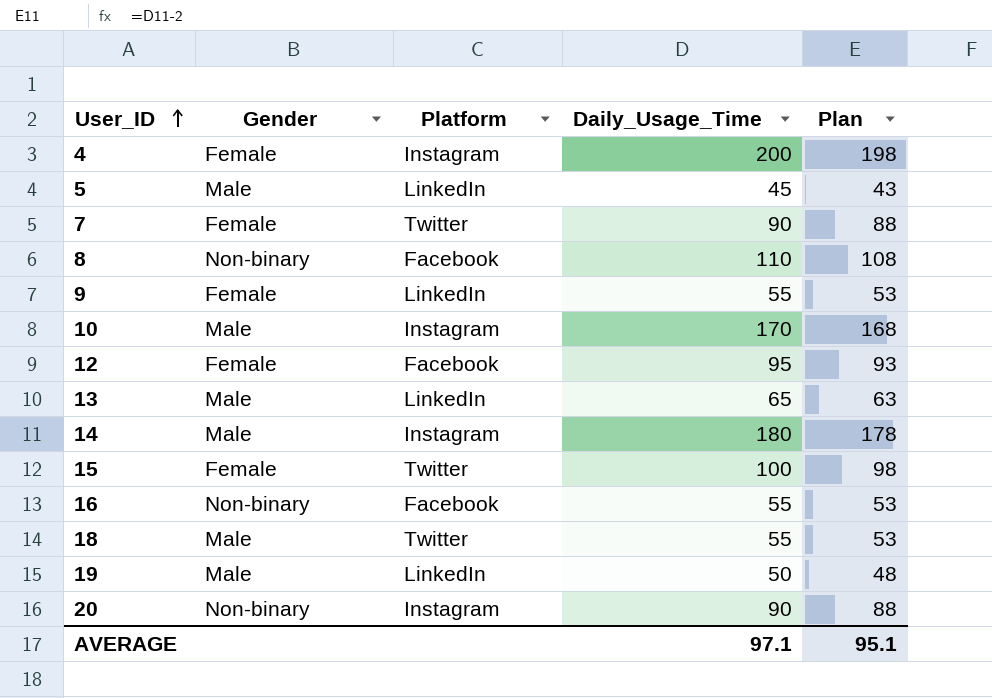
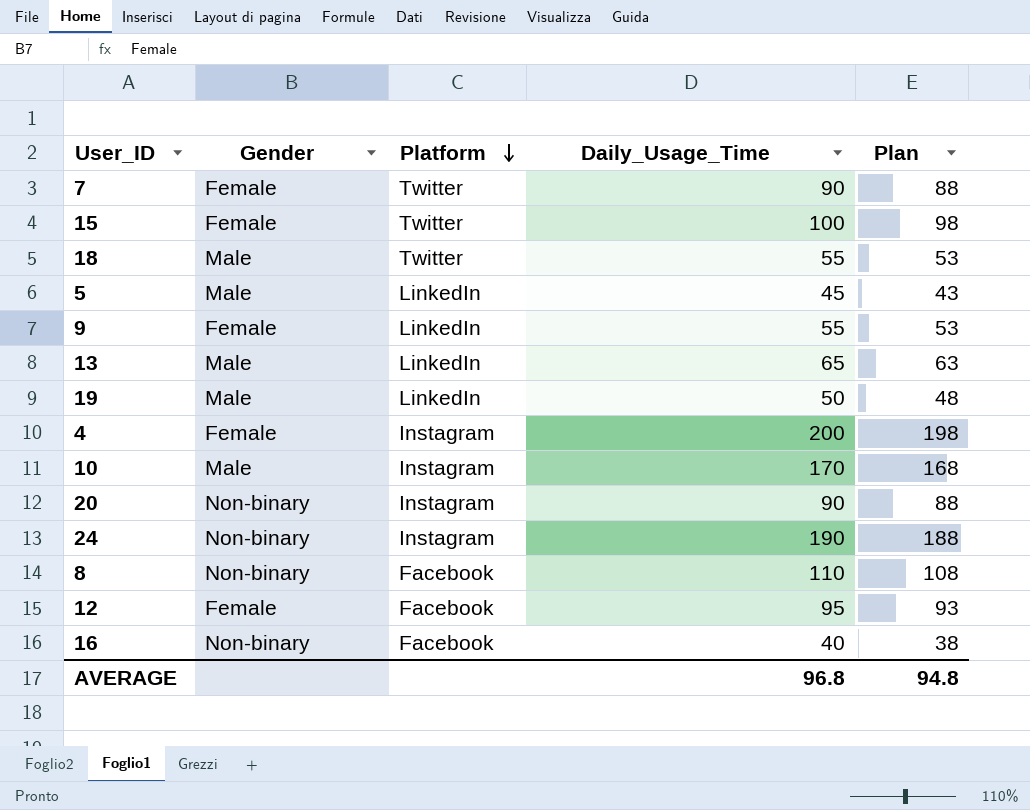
row order: User_ID ascending -> Platform descending
row 14: Male | Instagram | 180 | 178 -> none
row 24: none -> Non-binary | Instagram | 190 | 188
16 | Daily_Usage_Time: 55 -> 40
16 | Plan: 53 -> 38
AVERAGE | Daily_Usage_Time: 97.1 -> 96.8
AVERAGE | Plan: 95.1 -> 94.8

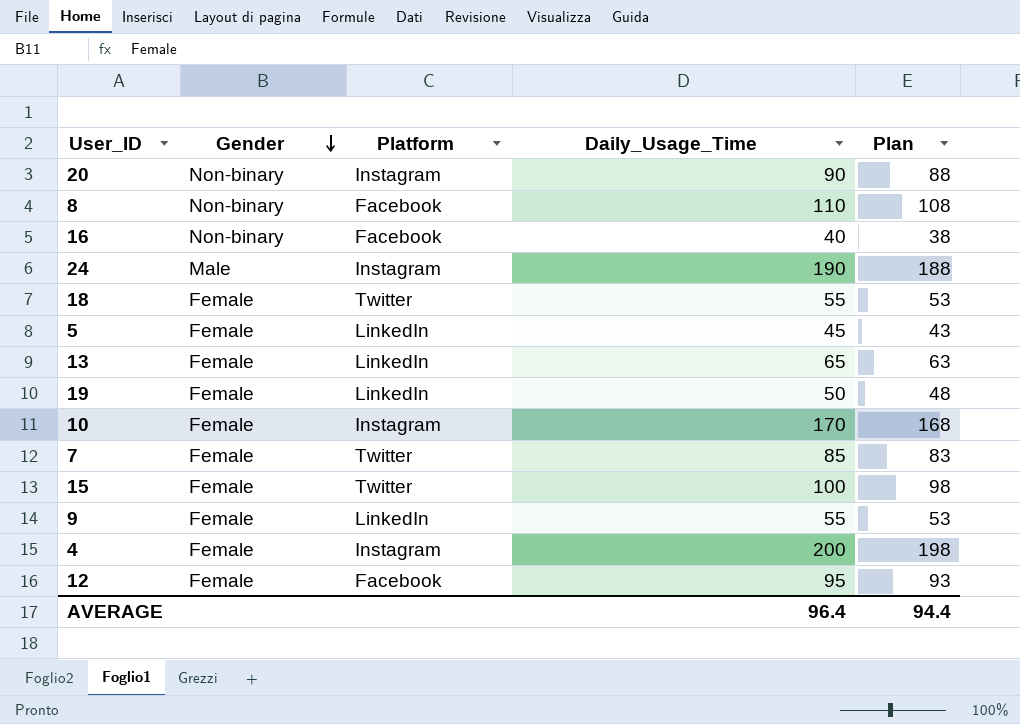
row order: Platform descending -> Gender descending
24 | Gender: Non-binary -> Male
18 | Gender: Male -> Female
5 | Gender: Male -> Female
13 | Gender: Male -> Female
19 | Gender: Male -> Female
10 | Gender: Male -> Female
7 | Daily_Usage_Time: 90 -> 85
7 | Plan: 88 -> 83
AVERAGE | Daily_Usage_Time: 96.8 -> 96.4
AVERAGE | Plan: 94.8 -> 94.4

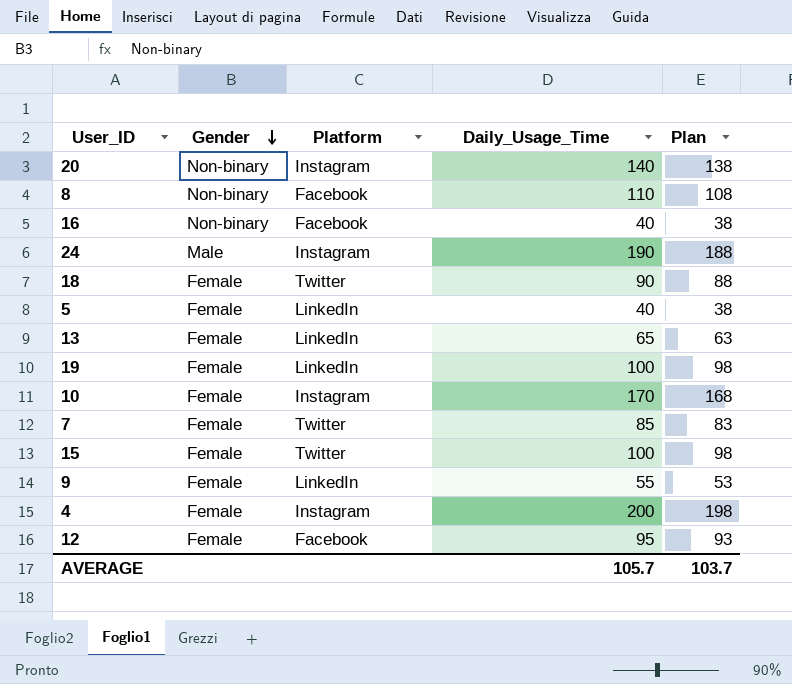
20 | Daily_Usage_Time: 90 -> 140
20 | Plan: 88 -> 138
18 | Daily_Usage_Time: 55 -> 90
18 | Plan: 53 -> 88
5 | Daily_Usage_Time: 45 -> 40
5 | Plan: 43 -> 38
19 | Daily_Usage_Time: 50 -> 100
19 | Plan: 48 -> 98
AVERAGE | Daily_Usage_Time: 96.4 -> 105.7
AVERAGE | Plan: 94.4 -> 103.7

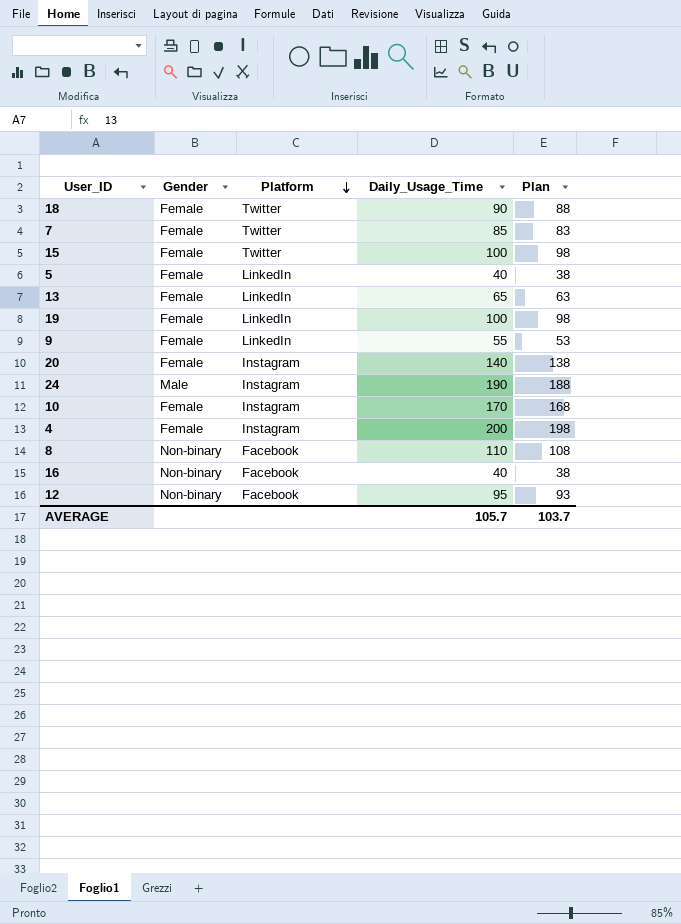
row order: Gender descending -> Platform descending
20 | Gender: Non-binary -> Female
12 | Gender: Female -> Non-binary

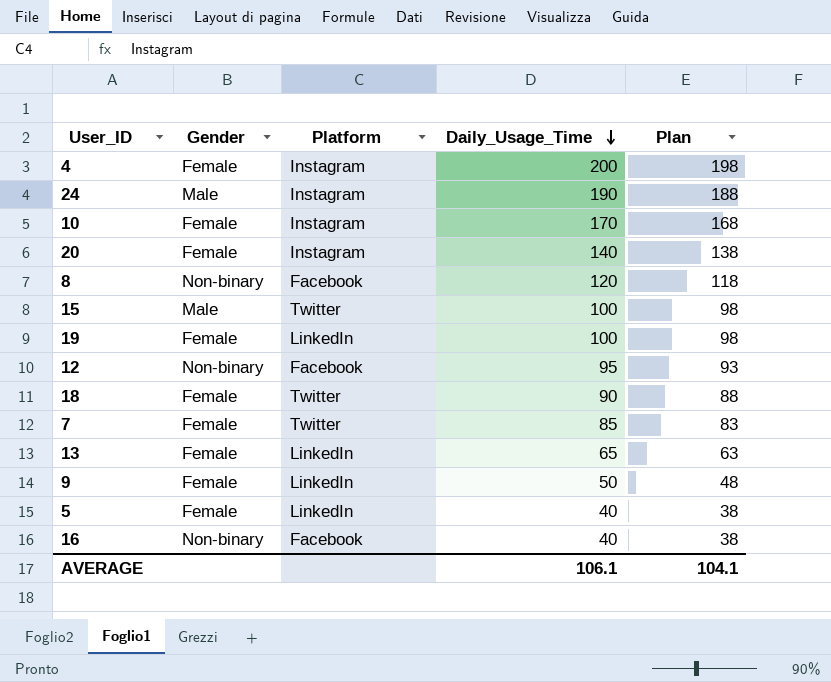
row order: Platform descending -> Daily_Usage_Time descending
8 | Daily_Usage_Time: 110 -> 120
8 | Plan: 108 -> 118
15 | Gender: Female -> Male
9 | Daily_Usage_Time: 55 -> 50
9 | Plan: 53 -> 48
AVERAGE | Daily_Usage_Time: 105.7 -> 106.1
AVERAGE | Plan: 103.7 -> 104.1

